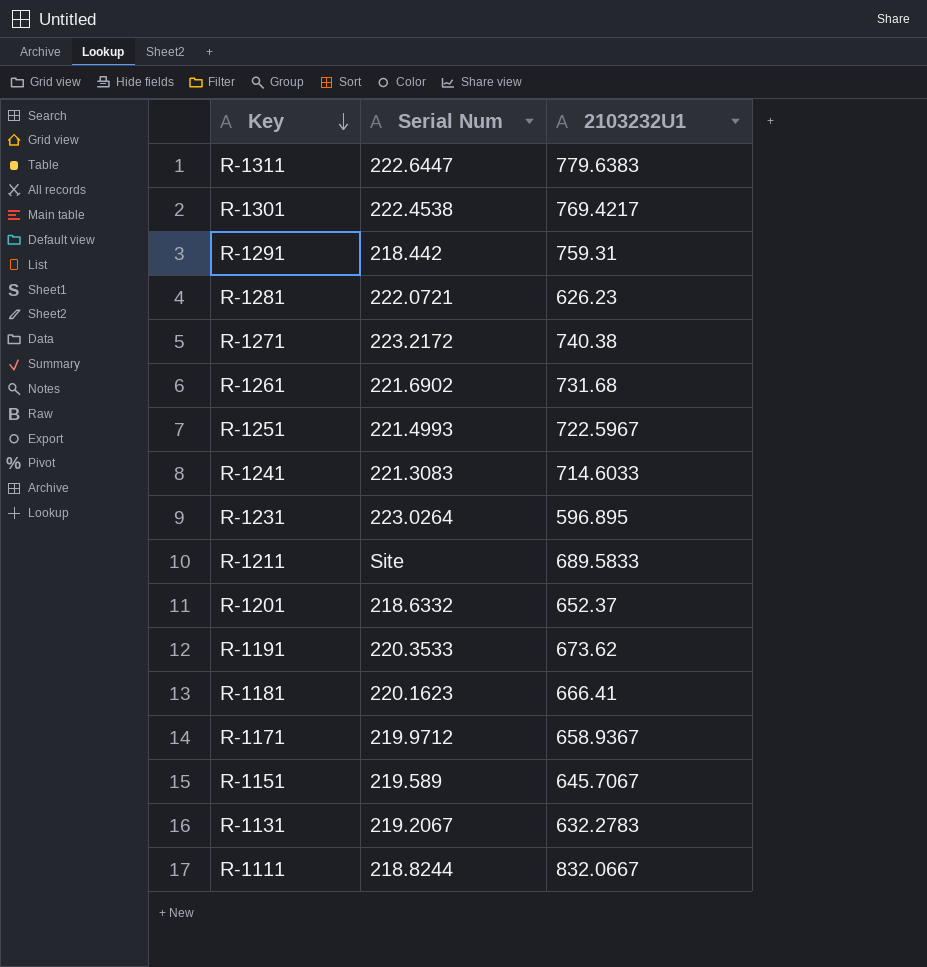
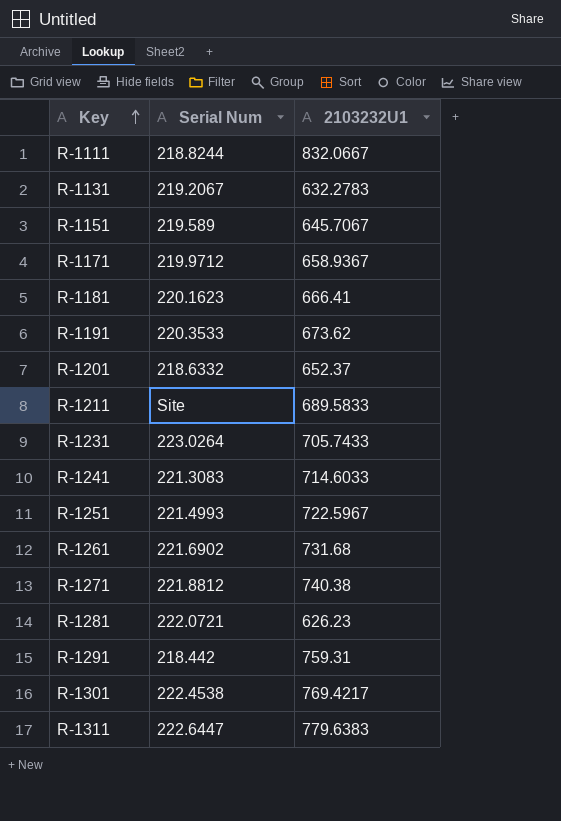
row order: Key descending -> Key ascending
R-1231 | 2103232U1: 596.895 -> 705.7433
R-1271 | Serial Num: 223.2172 -> 221.8812

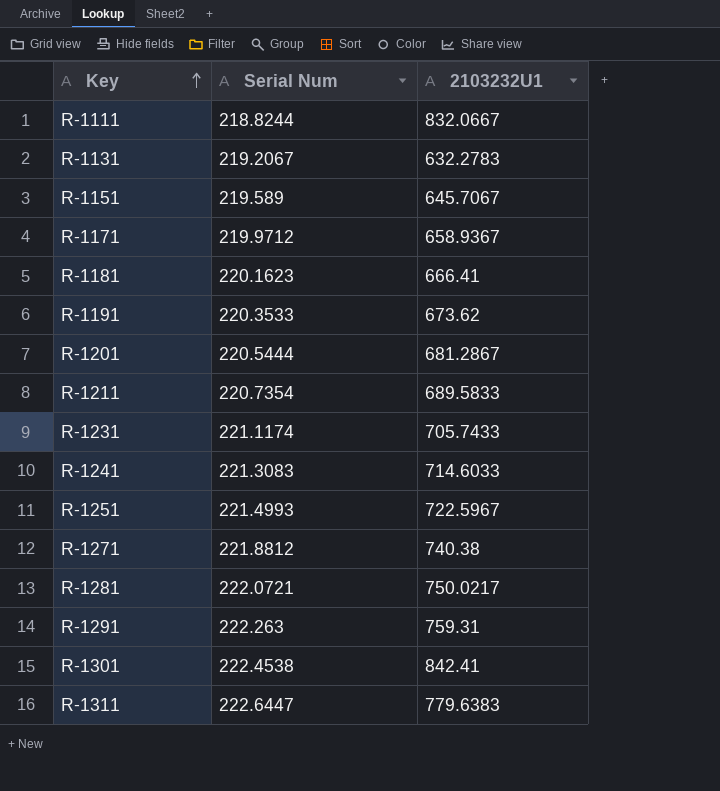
row R-1261: 221.6902 | 731.68 -> none
R-1201 | Serial Num: 218.6332 -> 220.5444
R-1201 | 2103232U1: 652.37 -> 681.2867
R-1211 | Serial Num: Site -> 220.7354
R-1231 | Serial Num: 223.0264 -> 221.1174
R-1281 | 2103232U1: 626.23 -> 750.0217
R-1291 | Serial Num: 218.442 -> 222.263
R-1301 | 2103232U1: 769.4217 -> 842.41

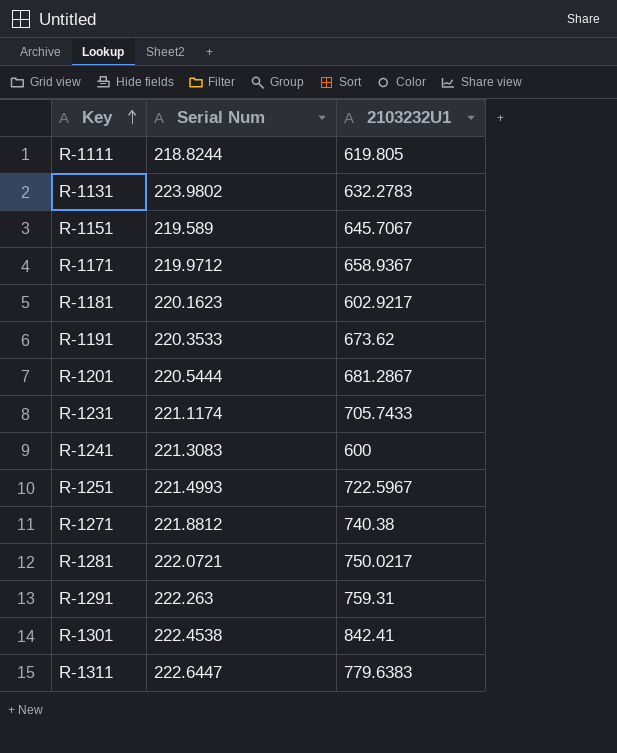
row R-1211: 220.7354 | 689.5833 -> none
R-1111 | 2103232U1: 832.0667 -> 619.805
R-1131 | Serial Num: 219.2067 -> 223.9802
R-1181 | 2103232U1: 666.41 -> 602.9217
R-1241 | 2103232U1: 714.6033 -> 600

